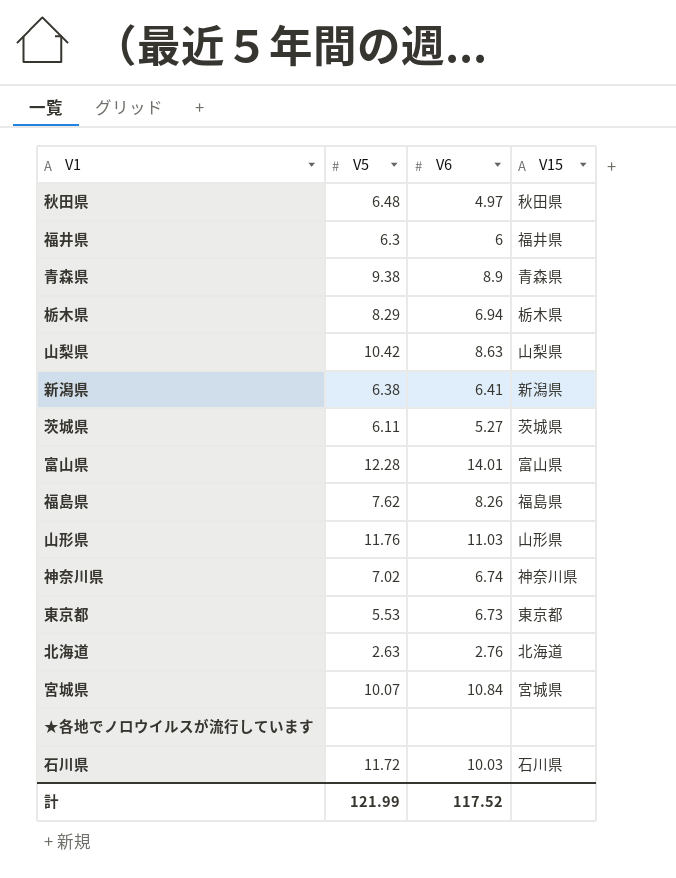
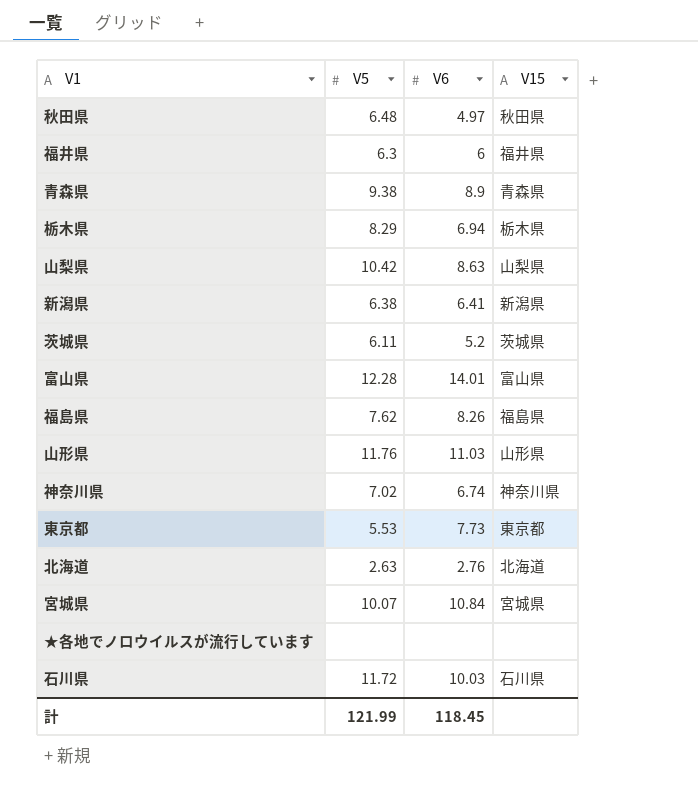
茨城県 | V6: 5.27 -> 5.2
東京都 | V6: 6.73 -> 7.73
計 | V6: 117.52 -> 118.45

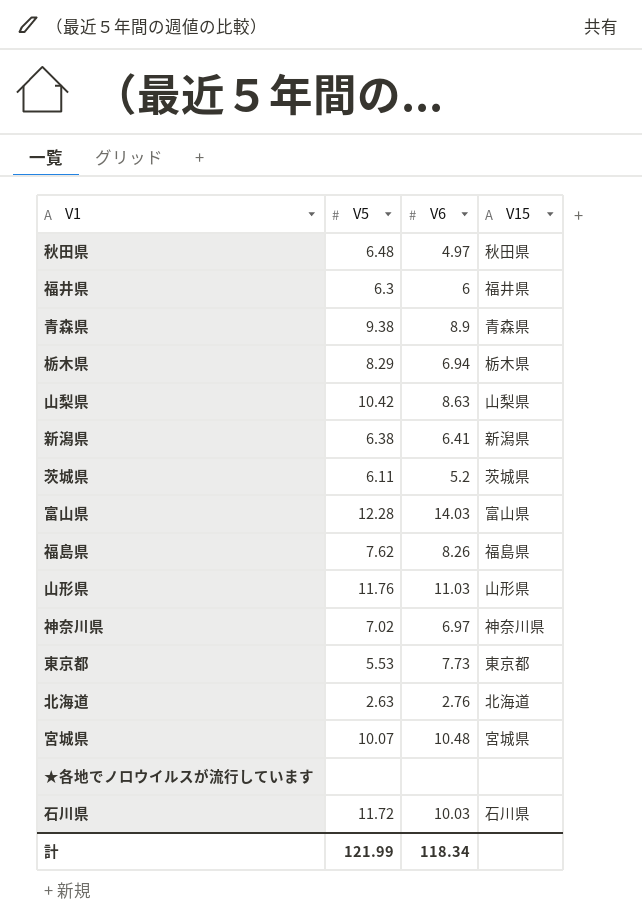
富山県 | V6: 14.01 -> 14.03
神奈川県 | V6: 6.74 -> 6.97
宮城県 | V6: 10.84 -> 10.48
計 | V6: 118.45 -> 118.34

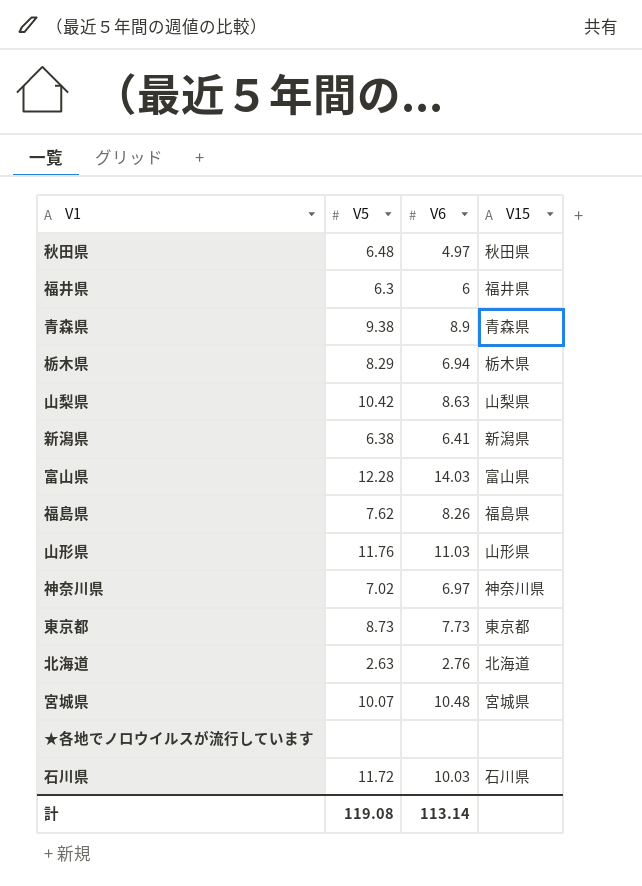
row 茨城県: 6.11 | 5.2 | 茨城県 -> none
東京都 | V5: 5.53 -> 8.73
計 | V5: 121.99 -> 119.08
計 | V6: 118.34 -> 113.14

